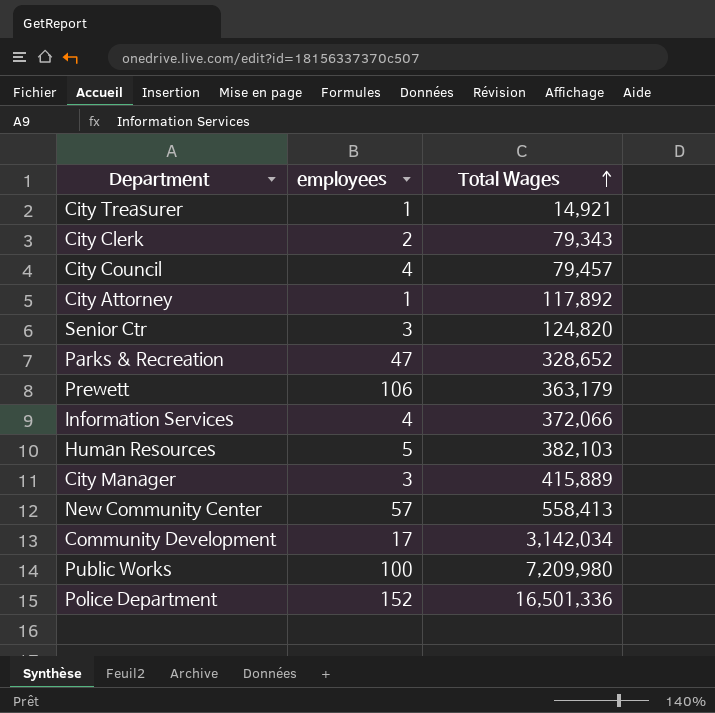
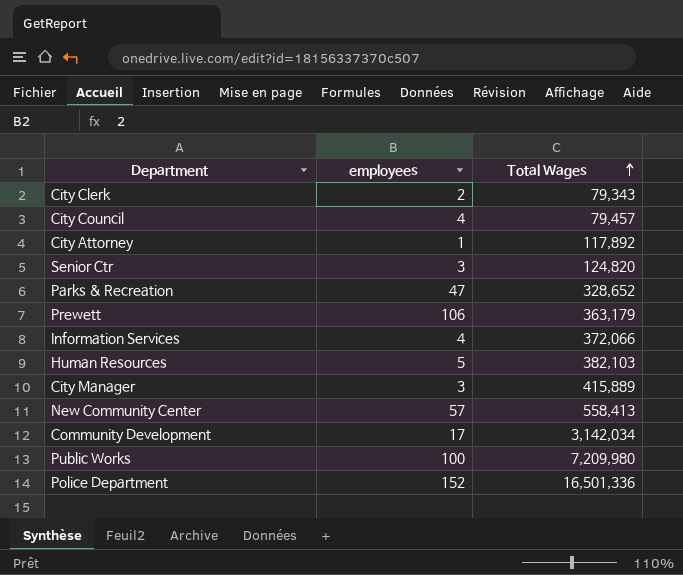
row City Treasurer: 1 | 14,921 -> none

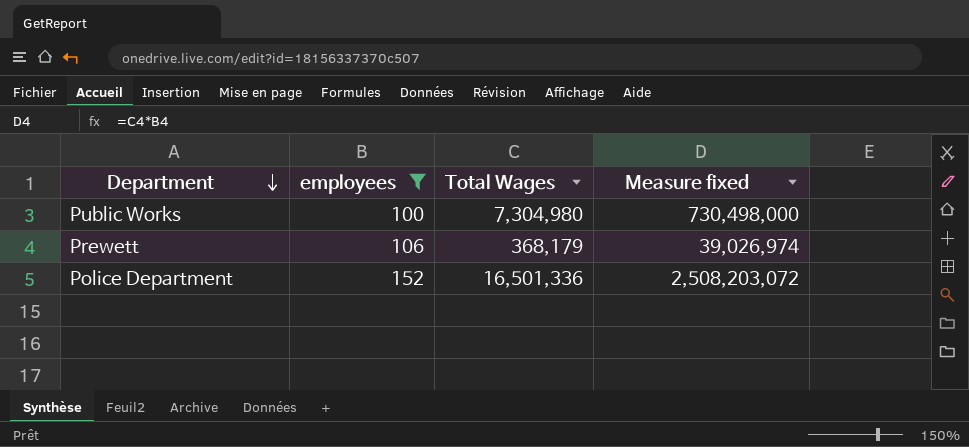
filter: none -> employees >= 100
row order: Total Wages ascending -> Department descending
column Measure fixed | formula: none -> [employees] * [Total Wages]
Public Works | Total Wages: 7,209,980 -> 7,304,980
Prewett | Total Wages: 363,179 -> 368,179

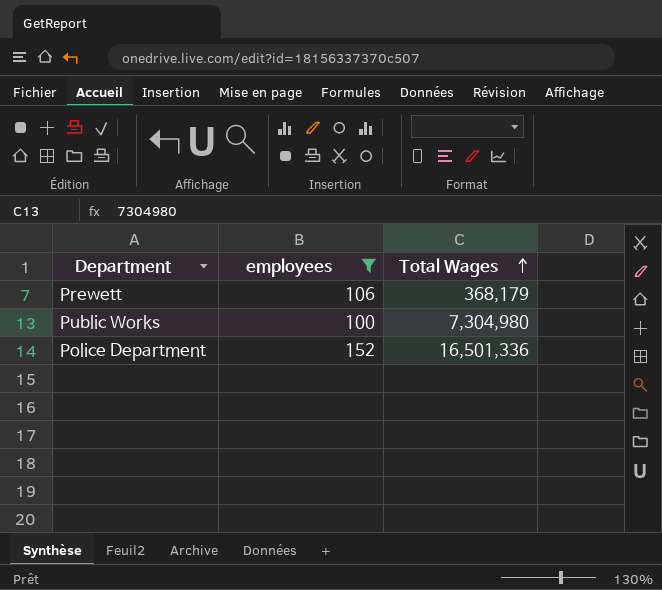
row order: Department descending -> Total Wages ascending
column Measure fixed | formula: [employees] * [Total Wages] -> none

